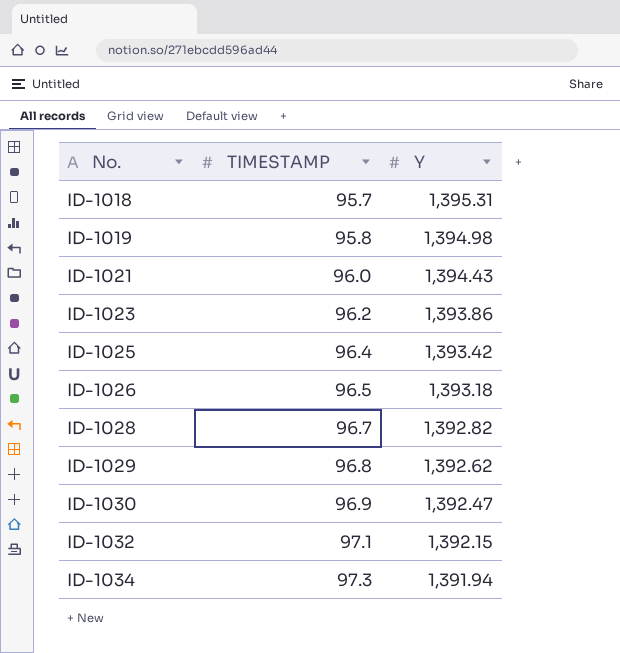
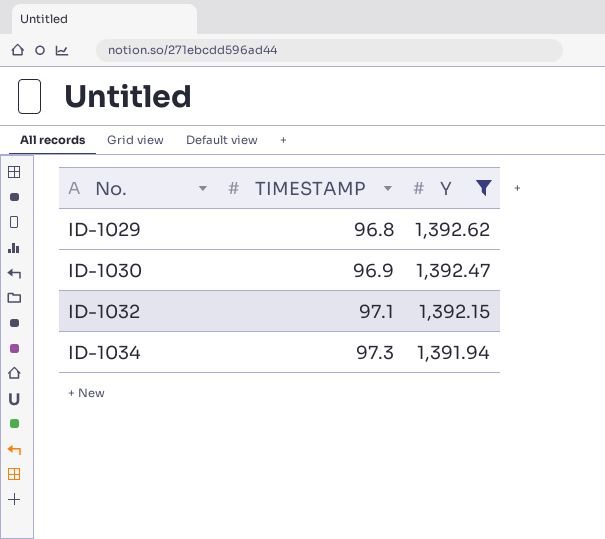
filter: none -> Y <= 1,392.62

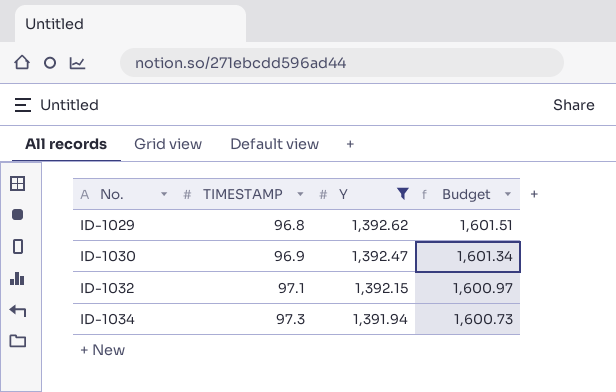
column Budget | formula: none -> [Y] * 1.15

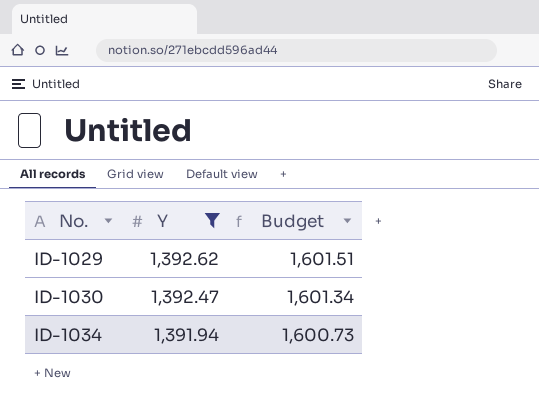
column TIMESTAMP | position: 2 -> none
row ID-1032: 97.1 | 1,392.15 | 1,600.97 -> none

